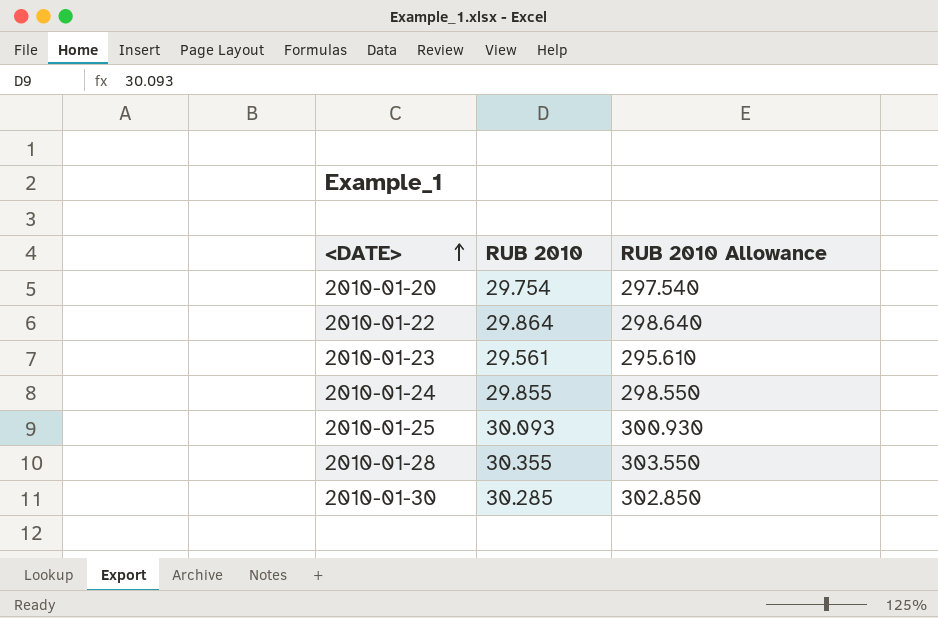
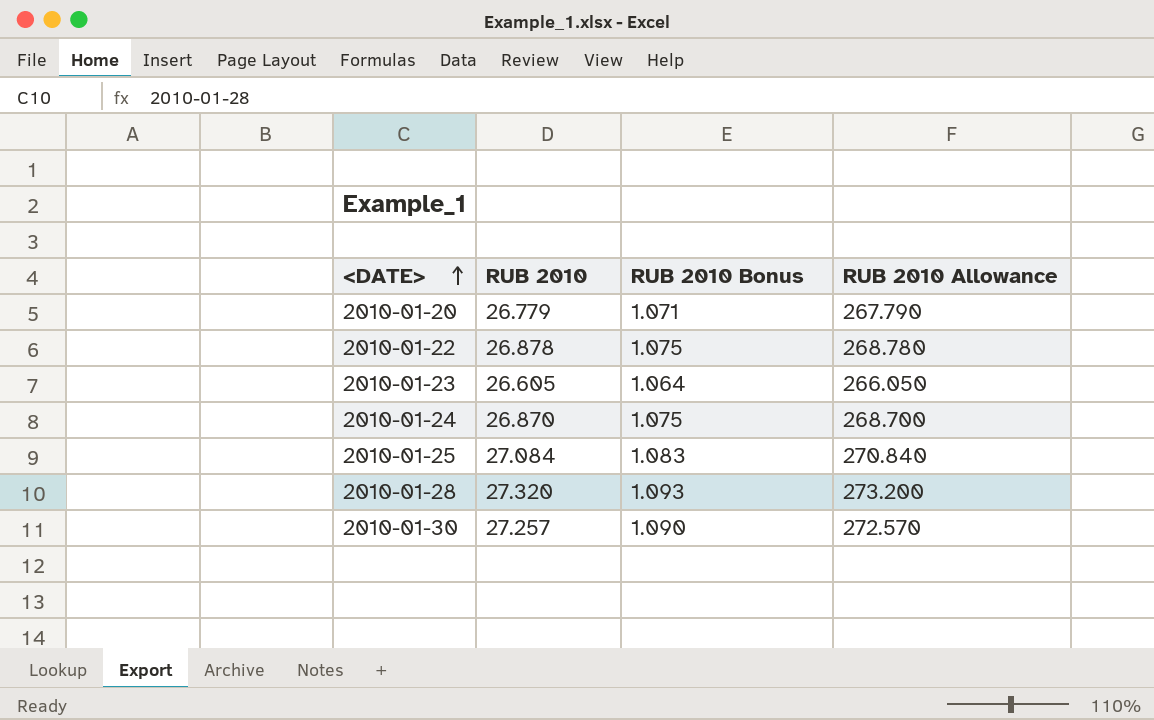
column RUB 2010 Bonus | formula: none -> [RUB 2010] * 0.04
2010-01-20 | RUB 2010: 29.754 -> 26.779
2010-01-20 | RUB 2010 Allowance: 297.540 -> 267.790
2010-01-22 | RUB 2010: 29.864 -> 26.878
2010-01-22 | RUB 2010 Allowance: 298.640 -> 268.780
2010-01-23 | RUB 2010: 29.561 -> 26.605
2010-01-23 | RUB 2010 Allowance: 295.610 -> 266.050
2010-01-24 | RUB 2010: 29.855 -> 26.870
2010-01-24 | RUB 2010 Allowance: 298.550 -> 268.700
2010-01-25 | RUB 2010: 30.093 -> 27.084
2010-01-25 | RUB 2010 Allowance: 300.930 -> 270.840
2010-01-28 | RUB 2010: 30.355 -> 27.320
2010-01-28 | RUB 2010 Allowance: 303.550 -> 273.200
2010-01-30 | RUB 2010: 30.285 -> 27.257
2010-01-30 | RUB 2010 Allowance: 302.850 -> 272.570

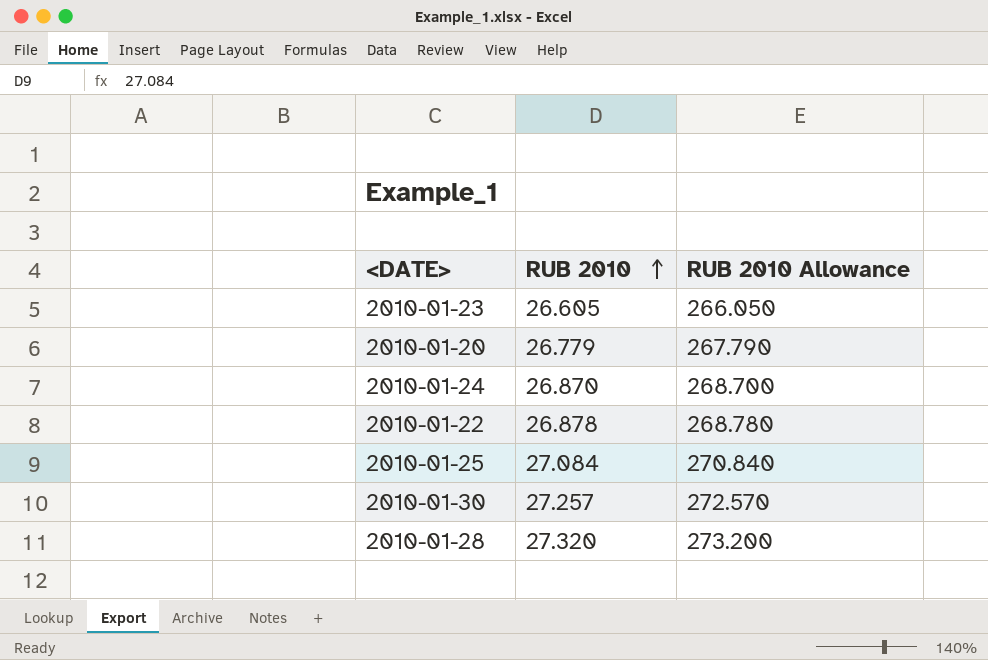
row order: <DATE> ascending -> RUB 2010 ascending
column RUB 2010 Bonus | formula: [RUB 2010] * 0.04 -> none

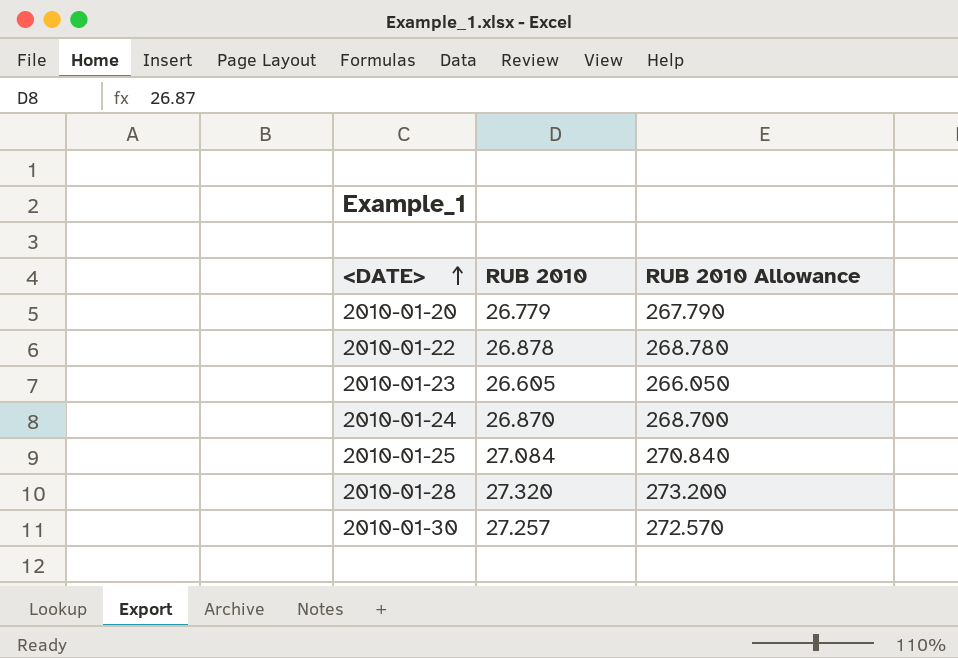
row order: RUB 2010 ascending -> <DATE> ascending

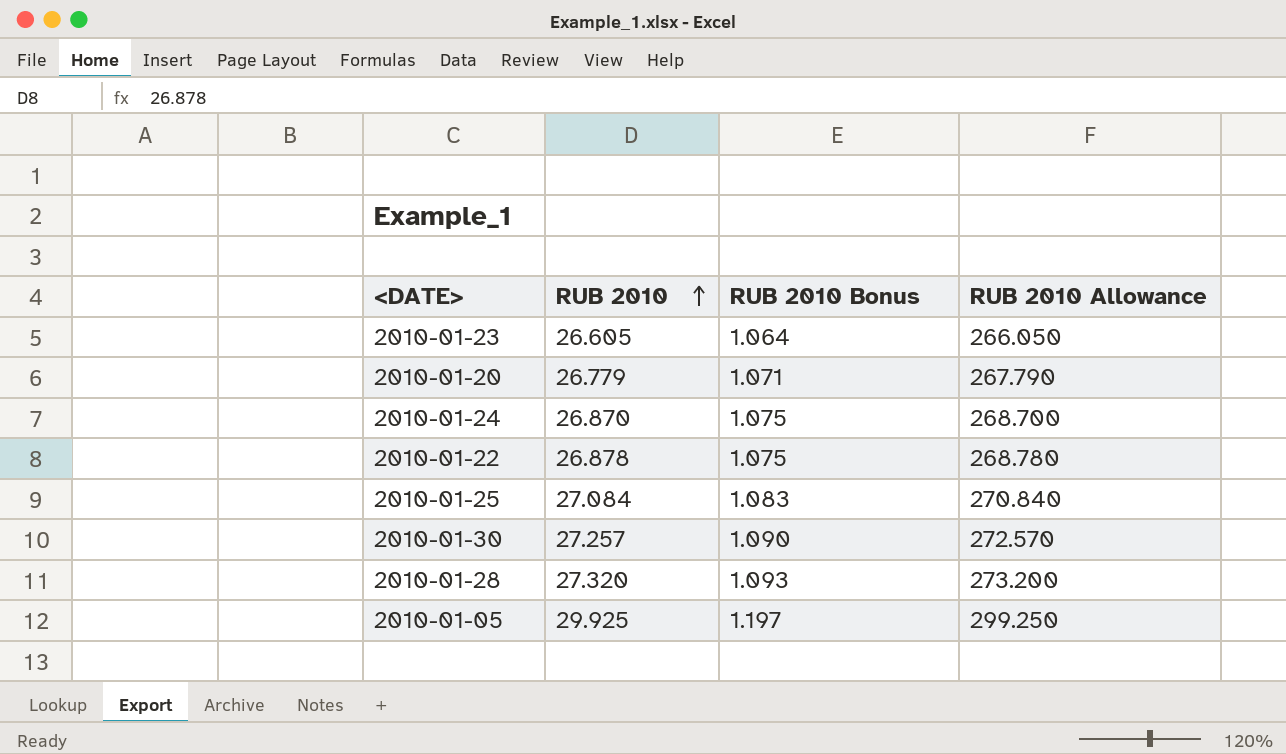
row order: <DATE> ascending -> RUB 2010 ascending
column RUB 2010 Bonus | formula: none -> [RUB 2010] * 0.04
row 2010-01-05: none -> 29.925 | 1.197 | 299.250

